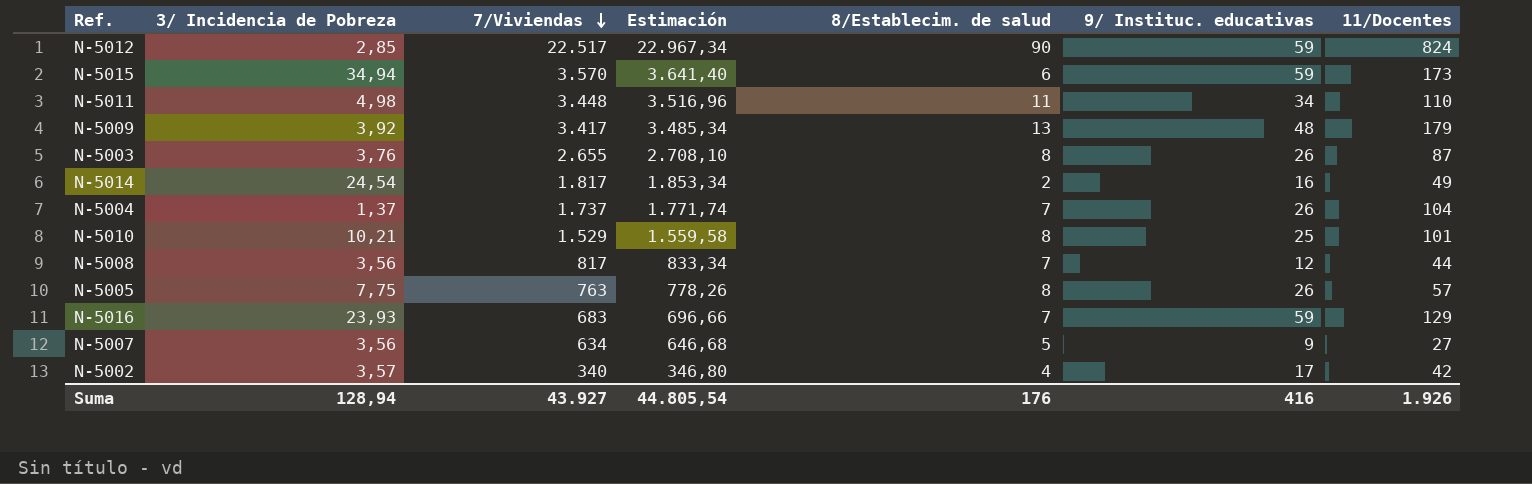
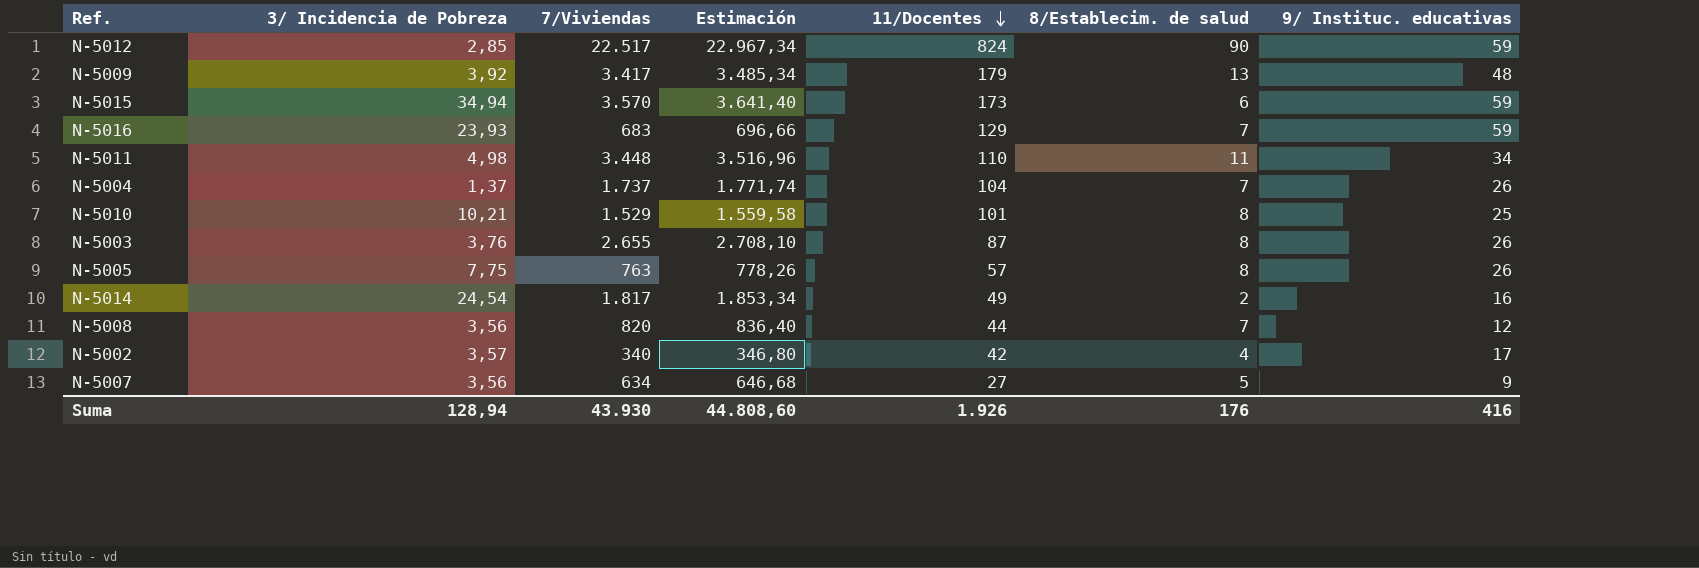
row order: 7/Viviendas descending -> 11/Docentes descending
column 11/Docentes | position: 7 -> 5
N-5008 | 7/Viviendas: 817 -> 820
N-5008 | Estimación: 833,34 -> 836,40
Suma | 7/Viviendas: 43.927 -> 43.930
Suma | Estimación: 44.805,54 -> 44.808,60

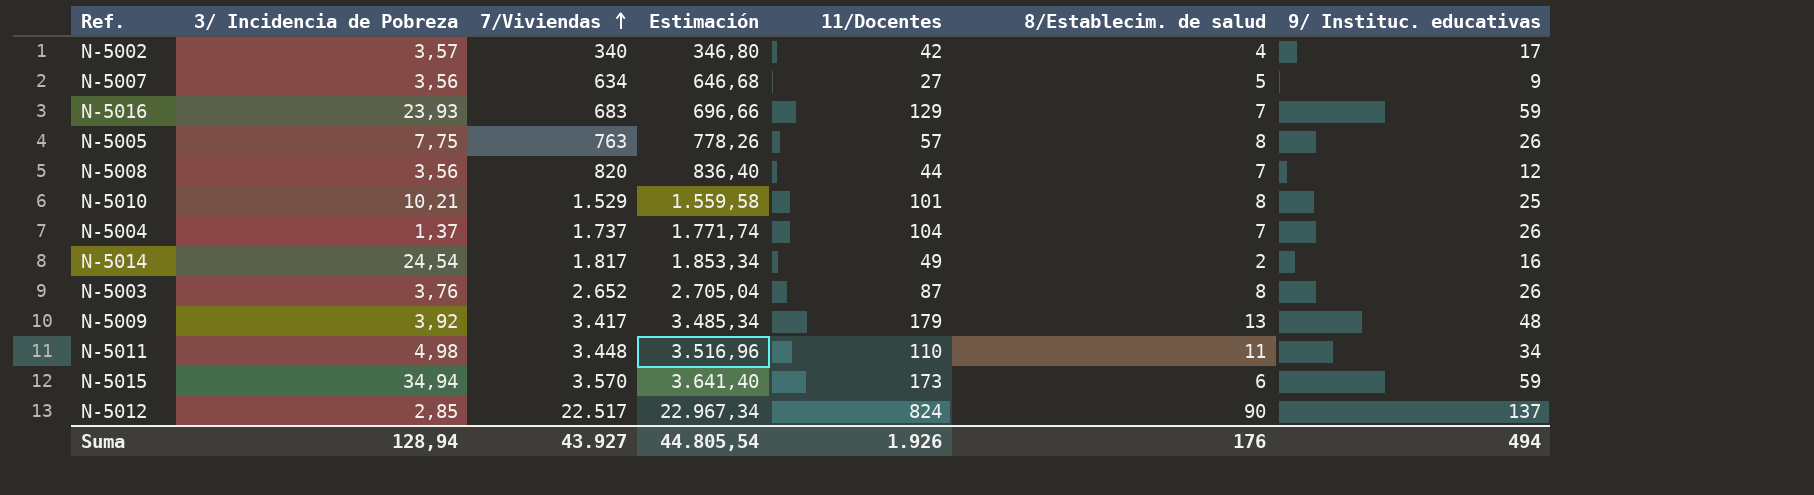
row order: 11/Docentes descending -> 7/Viviendas ascending
N-5003 | 7/Viviendas: 2.655 -> 2.652
N-5003 | Estimación: 2.708,10 -> 2.705,04
N-5012 | 9/ Instituc. educativas: 59 -> 137
Suma | 7/Viviendas: 43.930 -> 43.927
Suma | Estimación: 44.808,60 -> 44.805,54
Suma | 9/ Instituc. educativas: 416 -> 494

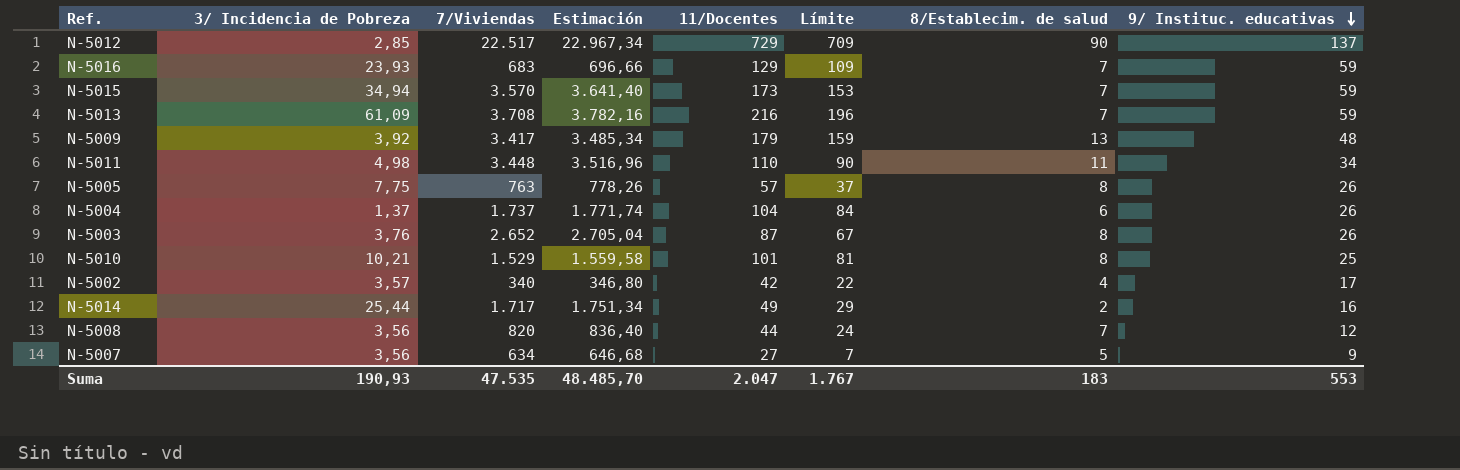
row order: 7/Viviendas ascending -> 9/ Instituc. educativas descending
column Límite | formula: none -> [11/Docentes] - 20
N-5012 | 11/Docentes: 824 -> 729
N-5015 | 8/Establecim. de salud: 6 -> 7
row N-5013: none -> 61,09 | 3.708 | 3.782,16 | 216 | 196 | 7 | 59
N-5004 | 8/Establecim. de salud: 7 -> 6
N-5014 | 3/ Incidencia de Pobreza: 24,54 -> 25,44
N-5014 | 7/Viviendas: 1.817 -> 1.717
N-5014 | Estimación: 1.853,34 -> 1.751,34
Suma | 3/ Incidencia de Pobreza: 128,94 -> 190,93
Suma | 7/Viviendas: 43.927 -> 47.535
Suma | Estimación: 44.805,54 -> 48.485,70
Suma | 11/Docentes: 1.926 -> 2.047
Suma | 8/Establecim. de salud: 176 -> 183
Suma | 9/ Instituc. educativas: 494 -> 553

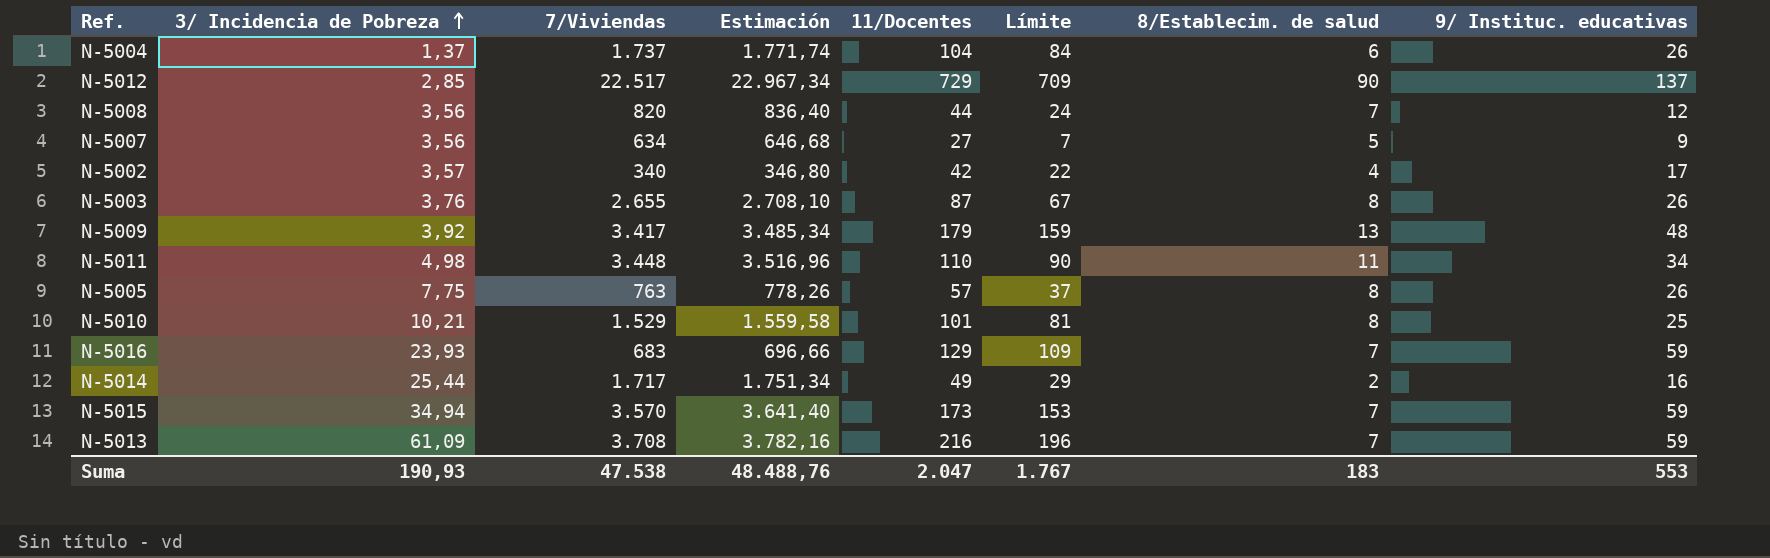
row order: 9/ Instituc. educativas descending -> 3/ Incidencia de Pobreza ascending
N-5003 | 7/Viviendas: 2.652 -> 2.655
N-5003 | Estimación: 2.705,04 -> 2.708,10
Suma | 7/Viviendas: 47.535 -> 47.538
Suma | Estimación: 48.485,70 -> 48.488,76

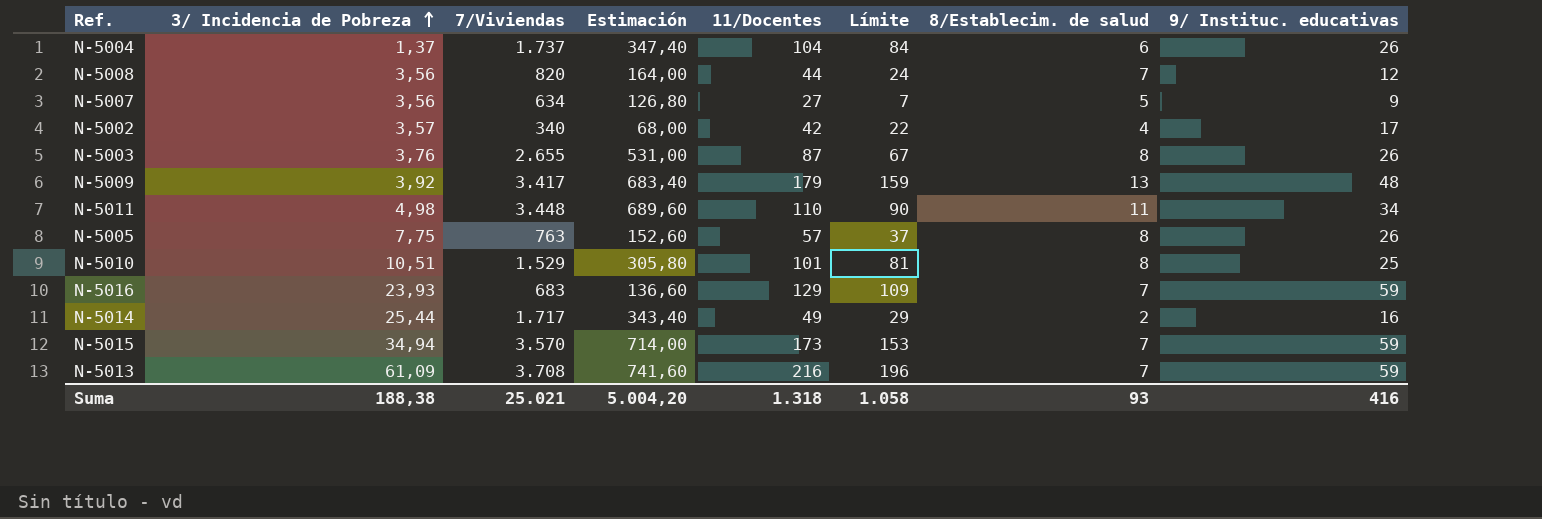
column Estimación | formula: [7/Viviendas] * 1,02 -> [7/Viviendas] * 0,2
row N-5012: 2,85 | 22.517 | 22.967,34 | 729 | 709 | 90 | 137 -> none
N-5010 | 3/ Incidencia de Pobreza: 10,21 -> 10,51
Suma | 3/ Incidencia de Pobreza: 190,93 -> 188,38
Suma | 7/Viviendas: 47.538 -> 25.021
Suma | Estimación: 48.488,76 -> 5.004,20
Suma | 11/Docentes: 2.047 -> 1.318
Suma | Límite: 1.767 -> 1.058
Suma | 8/Establecim. de salud: 183 -> 93
Suma | 9/ Instituc. educativas: 553 -> 416

